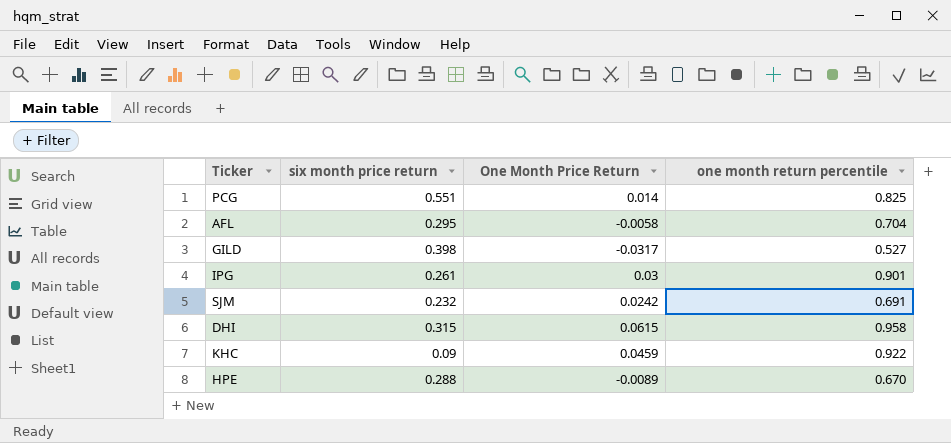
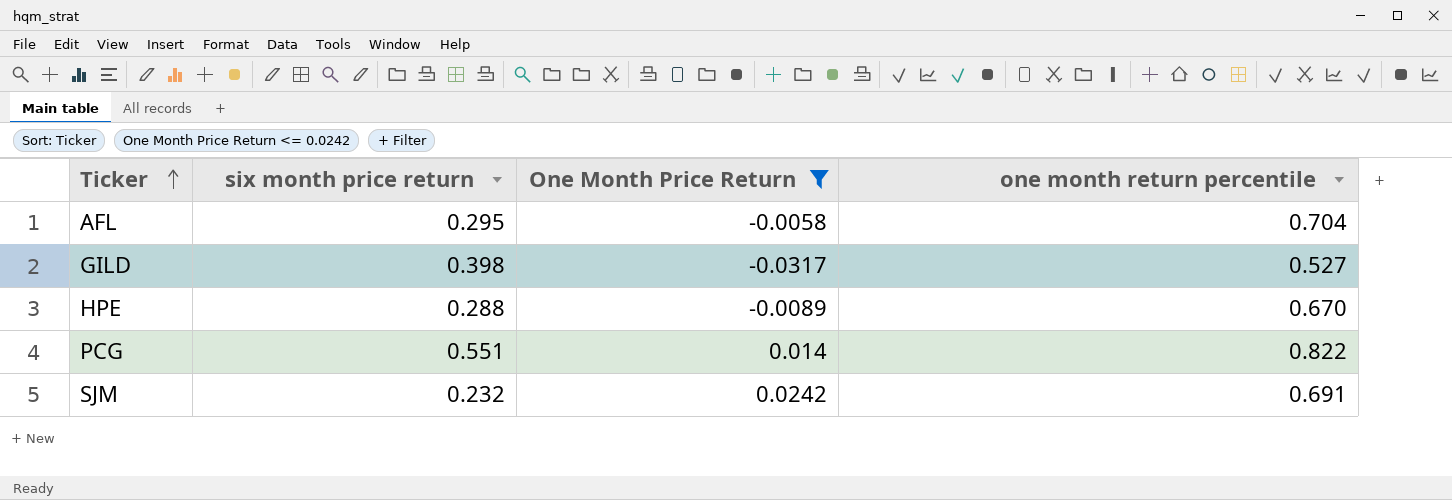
filter: none -> One Month Price Return <= 0.0242
row order: none -> Ticker ascending
PCG | one month return percentile: 0.825 -> 0.822

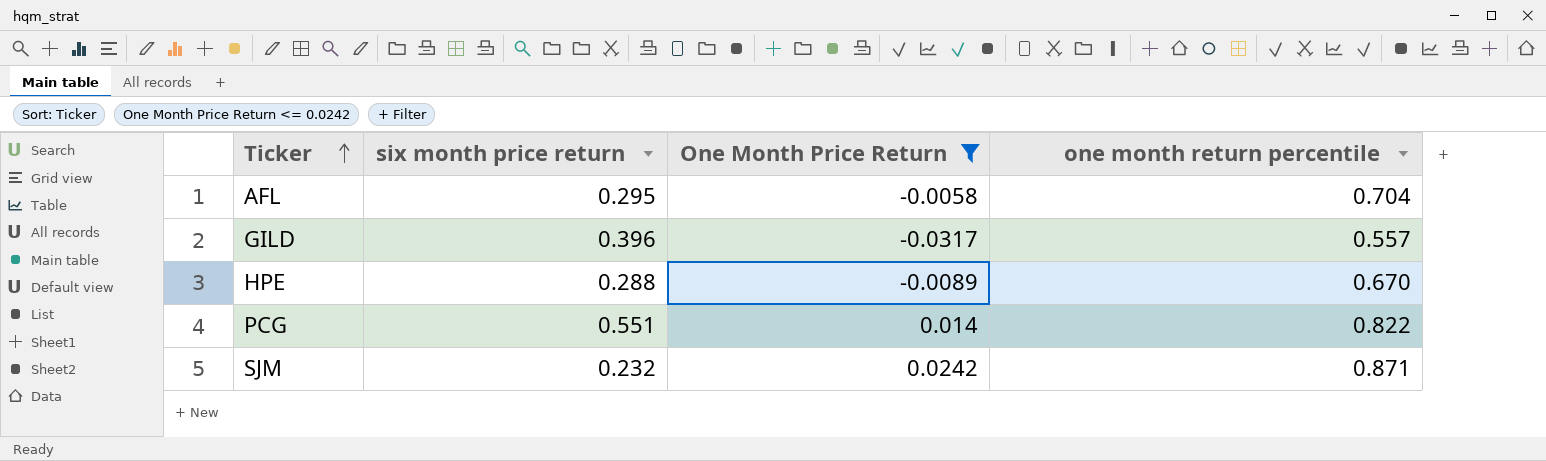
GILD | six month price return: 0.398 -> 0.396
GILD | one month return percentile: 0.527 -> 0.557
SJM | one month return percentile: 0.691 -> 0.871

